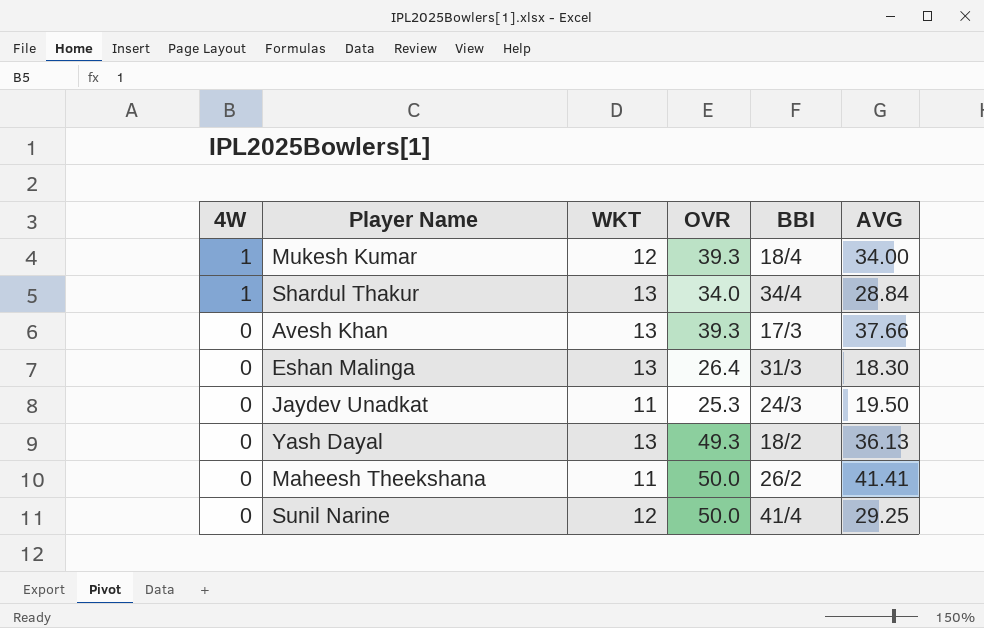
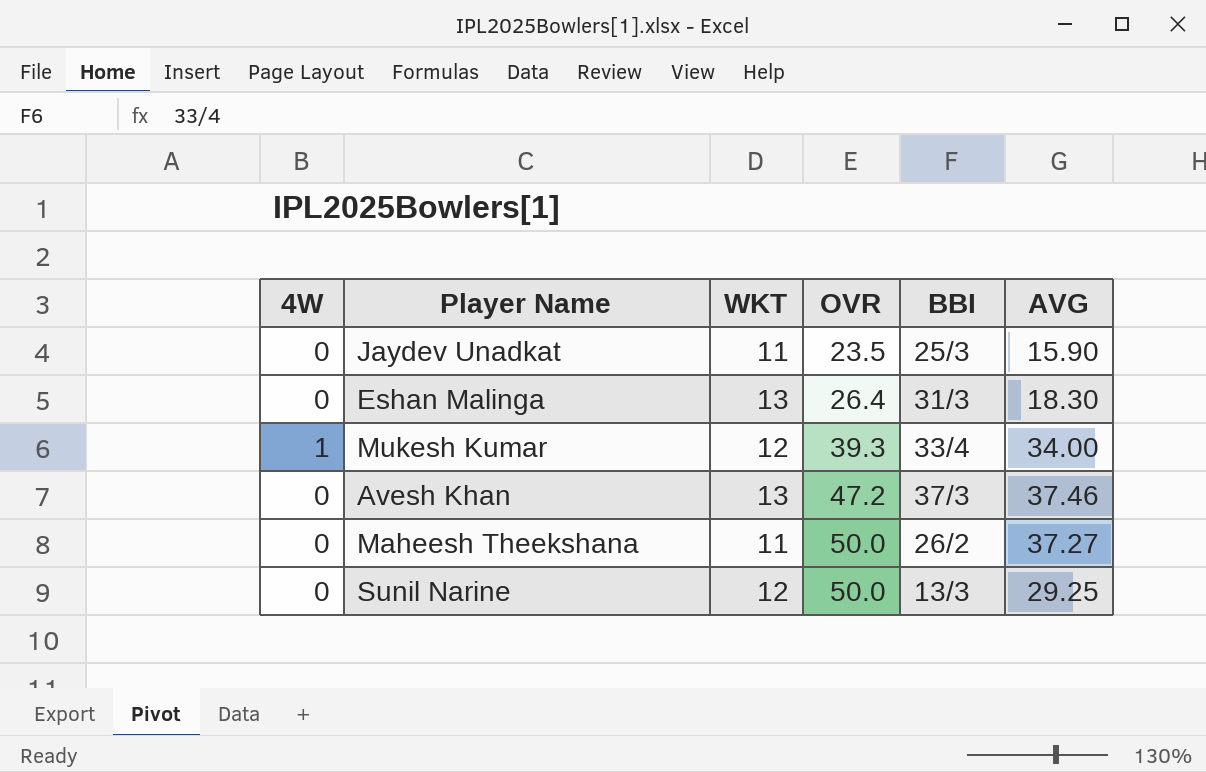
row order: 4W descending -> OVR ascending
row Shardul Thakur: 1 | 13 | 34.0 | 34/4 | 28.84 -> none
row Yash Dayal: 0 | 13 | 49.3 | 18/2 | 36.13 -> none
Jaydev Unadkat | OVR: 25.3 -> 23.5
Jaydev Unadkat | BBI: 24/3 -> 25/3
Jaydev Unadkat | AVG: 19.50 -> 15.90
Mukesh Kumar | BBI: 18/4 -> 33/4
Avesh Khan | OVR: 39.3 -> 47.2
Avesh Khan | BBI: 17/3 -> 37/3
Avesh Khan | AVG: 37.66 -> 37.46
Maheesh Theekshana | AVG: 41.41 -> 37.27
Sunil Narine | BBI: 41/4 -> 13/3

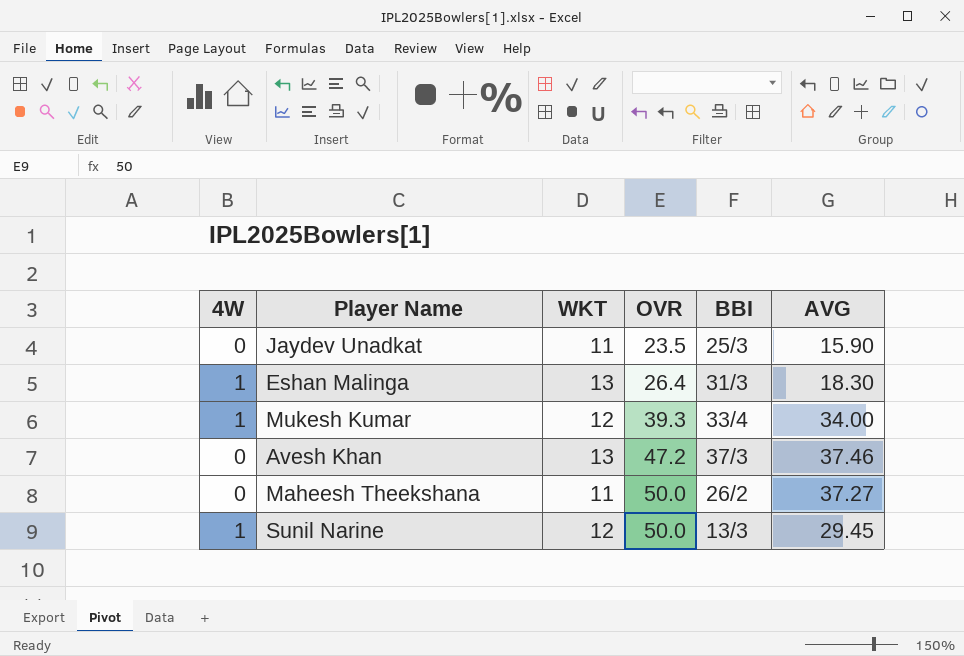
Eshan Malinga | 4W: 0 -> 1
Sunil Narine | 4W: 0 -> 1
Sunil Narine | AVG: 29.25 -> 29.45

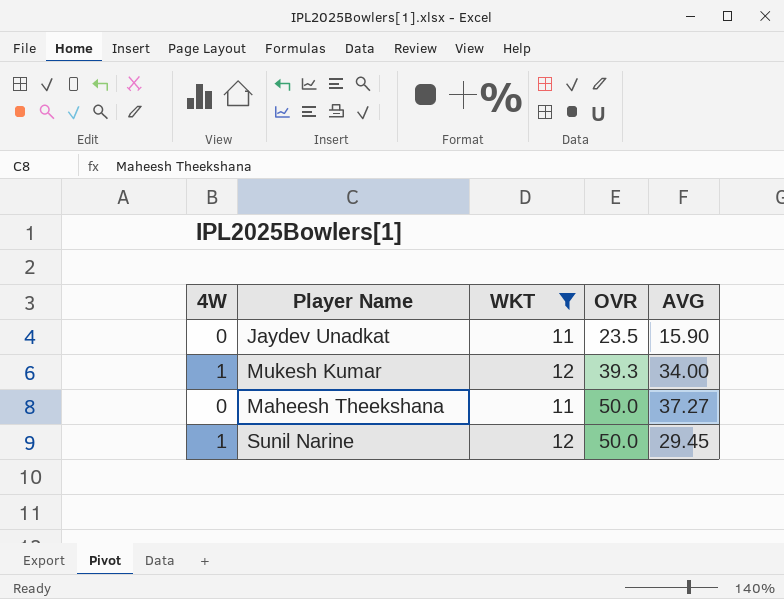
filter: none -> WKT != 13
column BBI | position: 5 -> none

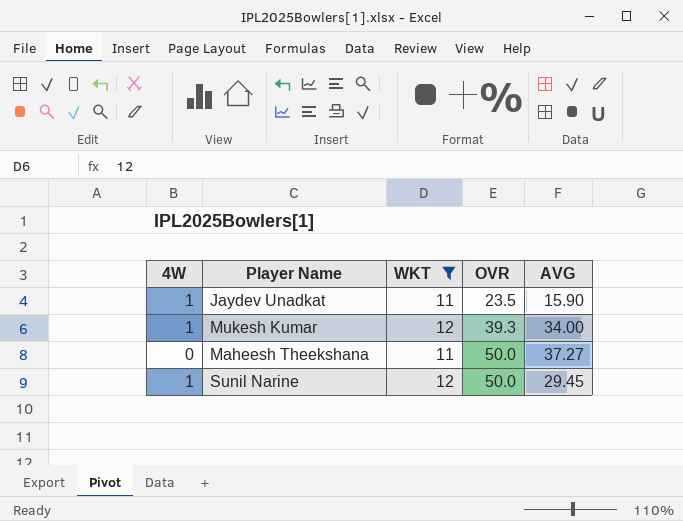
Jaydev Unadkat | 4W: 0 -> 1

